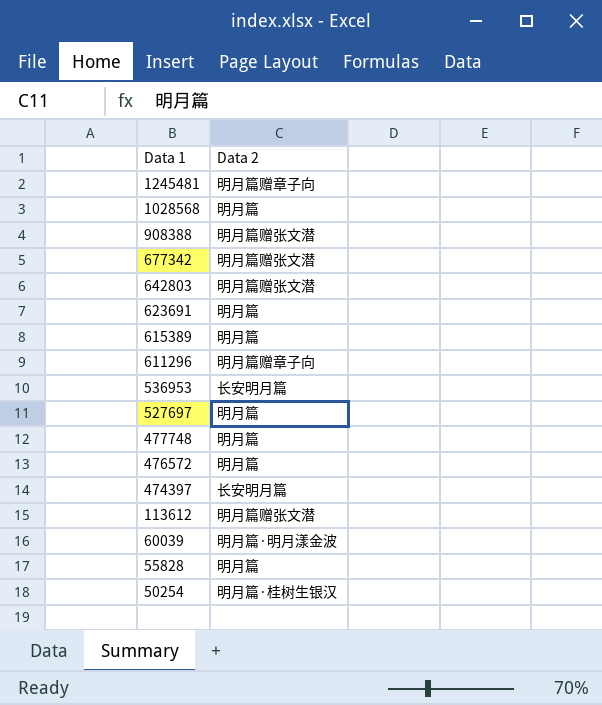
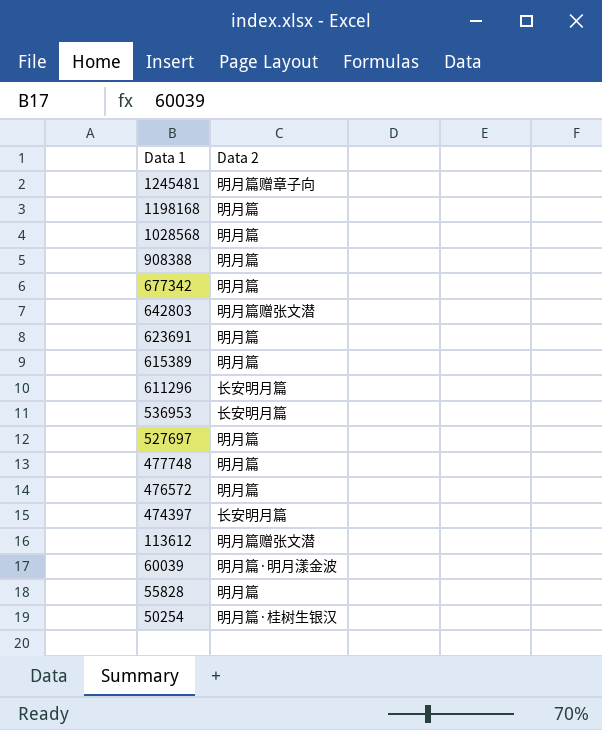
row 1198168: none -> 明月篇
908388 | Data 2: 明月篇赠张文潜 -> 明月篇
677342 | Data 2: 明月篇赠张文潜 -> 明月篇
611296 | Data 2: 明月篇赠章子向 -> 长安明月篇

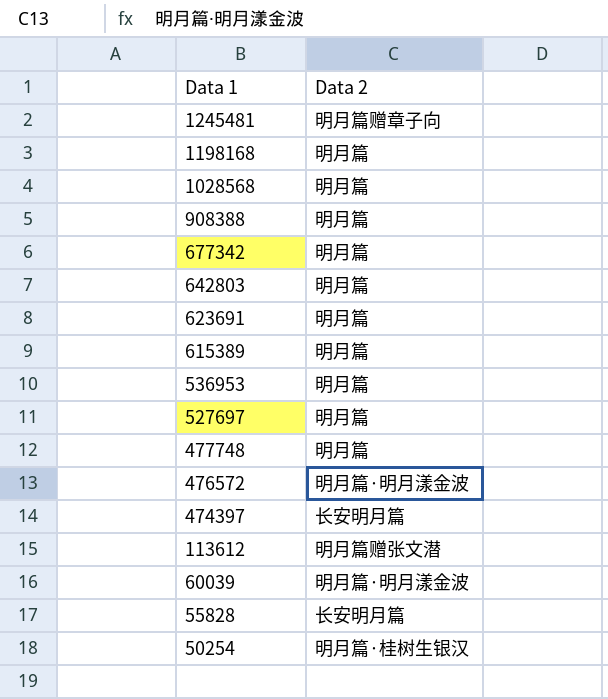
row 611296: 长安明月篇 -> none
642803 | Data 2: 明月篇赠张文潜 -> 明月篇
536953 | Data 2: 长安明月篇 -> 明月篇
476572 | Data 2: 明月篇 -> 明月篇·明月漾金波
55828 | Data 2: 明月篇 -> 长安明月篇

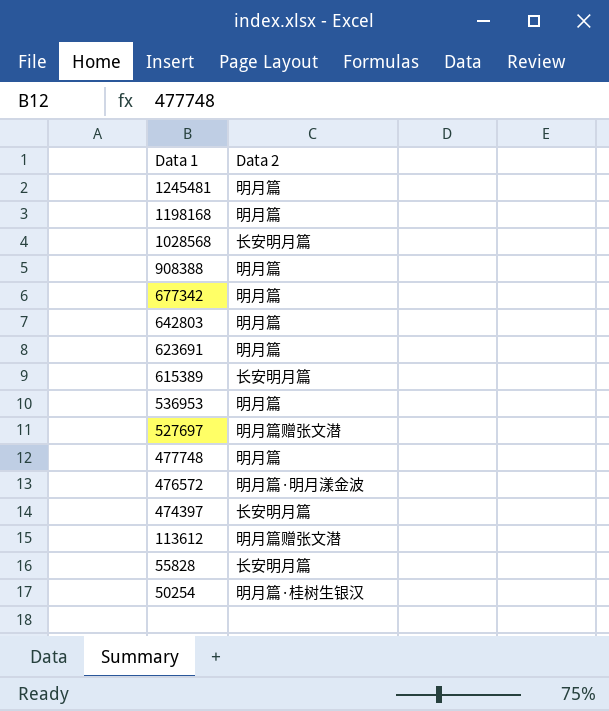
row 60039: 明月篇·明月漾金波 -> none
1245481 | Data 2: 明月篇赠章子向 -> 明月篇
1028568 | Data 2: 明月篇 -> 长安明月篇
615389 | Data 2: 明月篇 -> 长安明月篇
527697 | Data 2: 明月篇 -> 明月篇赠张文潜

